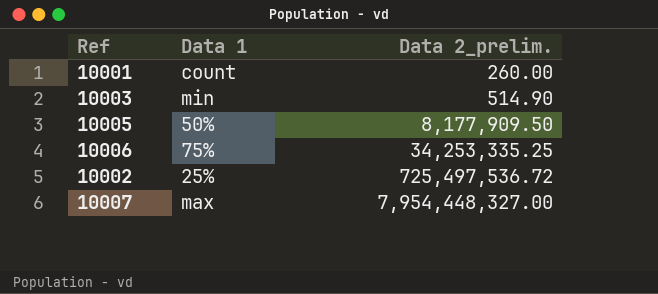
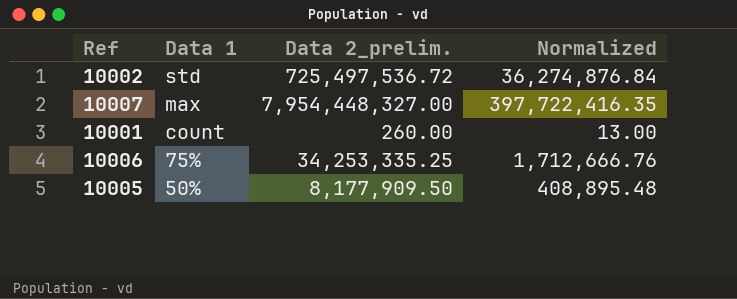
row order: Data 2_prelim. ascending -> Data 1 descending
column Normalized | formula: none -> [Data 2_prelim.] * 0.05
row 10003: min | 514.90 -> none
10002 | Data 1: 25% -> std

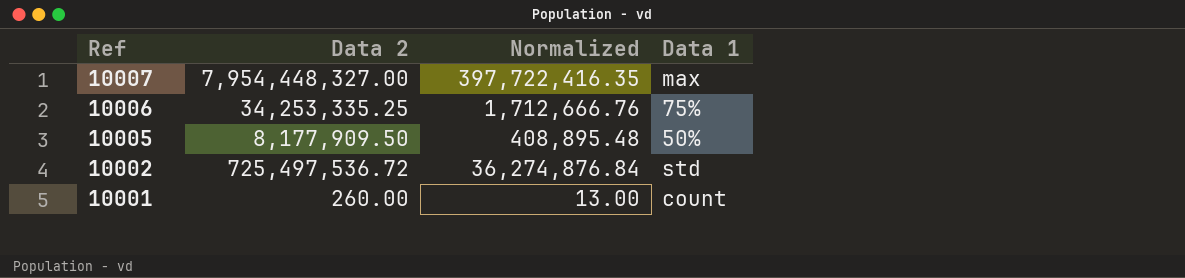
row order: Data 1 descending -> Ref descending
column name: Data 2_prelim. -> Data 2
column Data 1 | position: 2 -> 4

